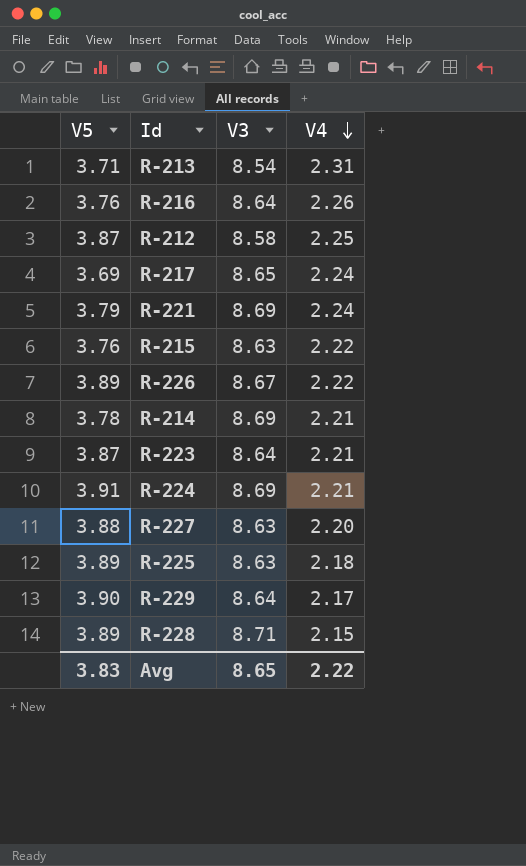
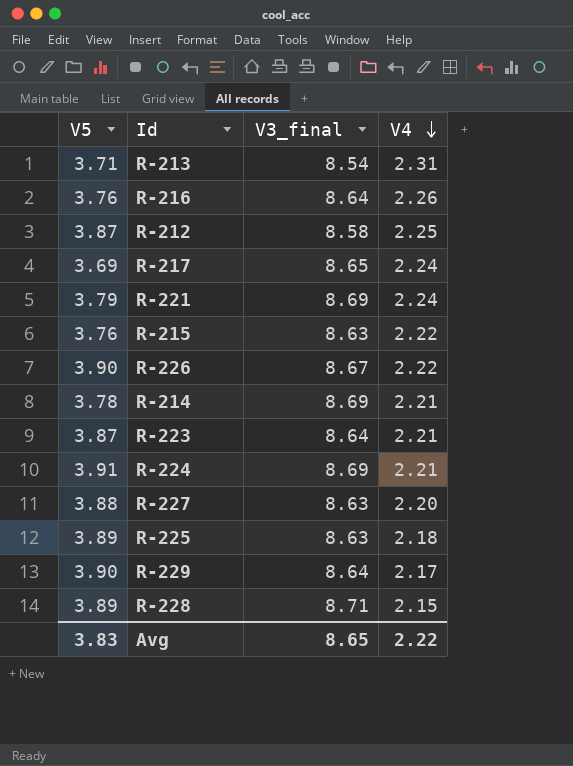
column name: V3 -> V3_final
R-226 | V5: 3.89 -> 3.90

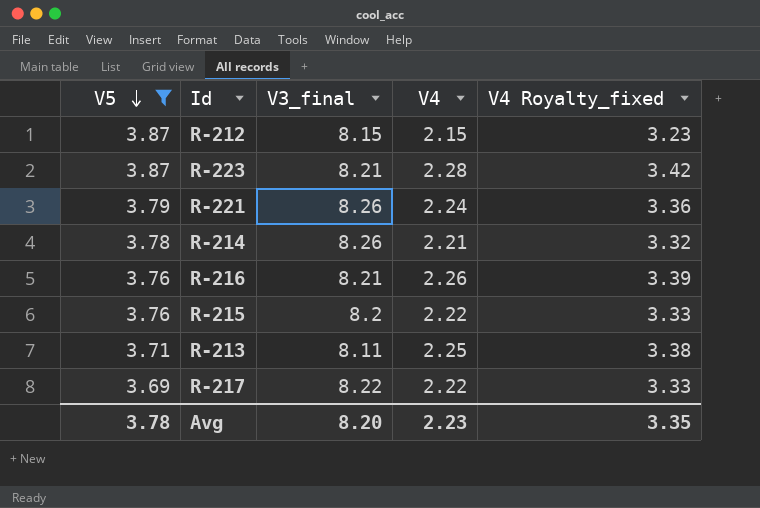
filter: none -> V5 <= 3.87
row order: V4 descending -> V5 descending
column V4 Royalty_fixed | formula: none -> [V4] * 1.5
R-212 | V3_final: 8.58 -> 8.15
R-212 | V4: 2.25 -> 2.15
R-223 | V3_final: 8.64 -> 8.21
R-223 | V4: 2.21 -> 2.28
R-221 | V3_final: 8.69 -> 8.26
R-214 | V3_final: 8.69 -> 8.26
R-216 | V3_final: 8.64 -> 8.21
R-215 | V3_final: 8.63 -> 8.2
R-213 | V3_final: 8.54 -> 8.11
R-213 | V4: 2.31 -> 2.25
R-217 | V3_final: 8.65 -> 8.22
R-217 | V4: 2.24 -> 2.22
Avg | V5: 3.83 -> 3.78
Avg | V3_final: 8.65 -> 8.20
Avg | V4: 2.22 -> 2.23

